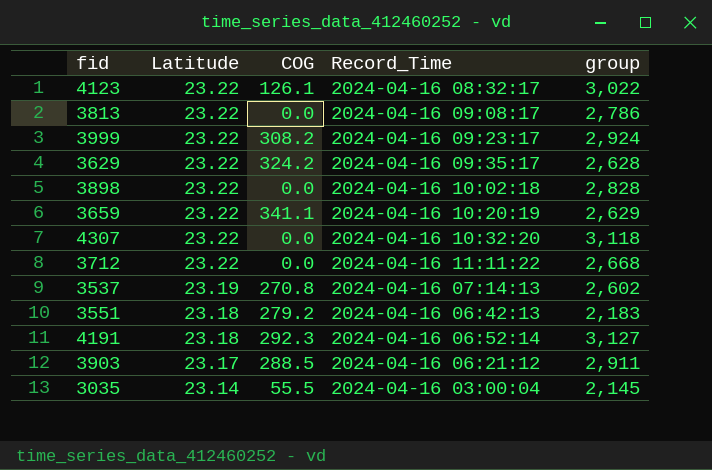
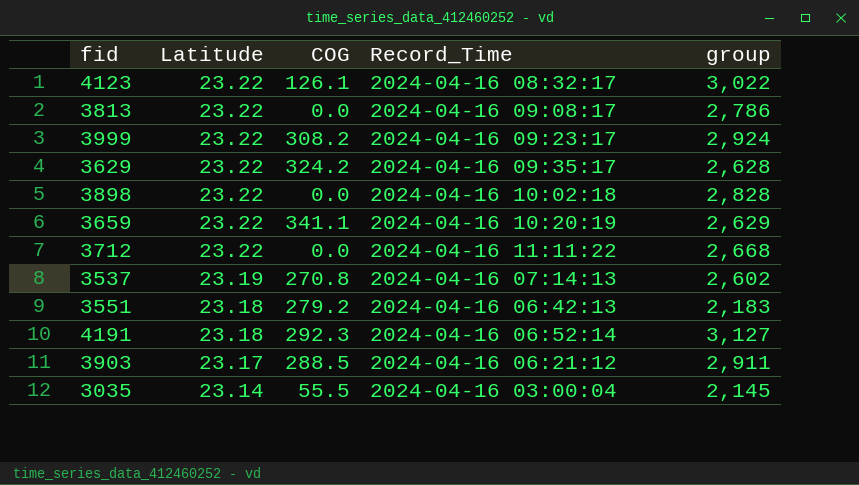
row 4307: 23.22 | 0.0 | 2024-04-16 10:32:20 | 3,118 -> none

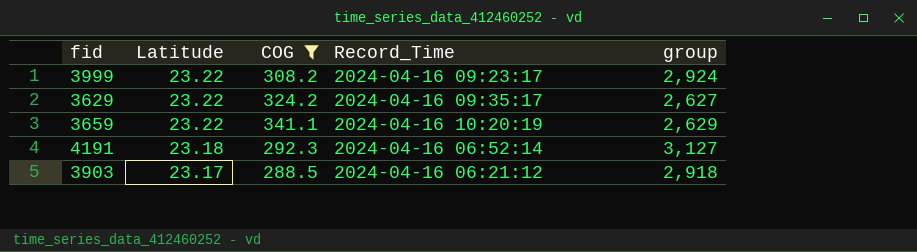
filter: none -> COG >= 288.5
3629 | group: 2,628 -> 2,627
3903 | group: 2,911 -> 2,918

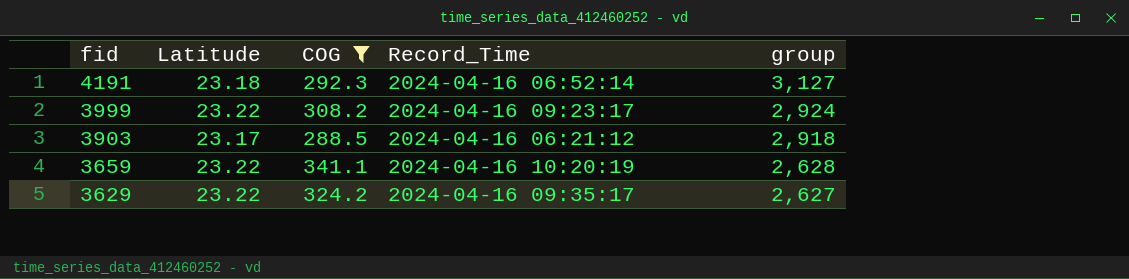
row order: Latitude descending -> fid descending
3659 | group: 2,629 -> 2,628

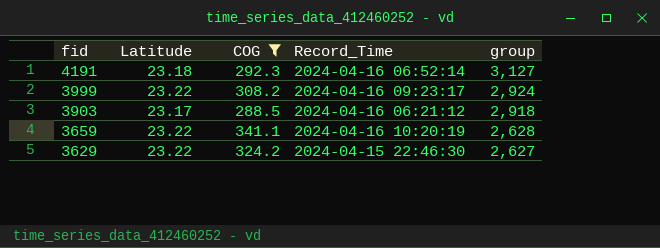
3629 | Record_Time: 2024-04-16 09:35:17 -> 2024-04-15 22:46:30

